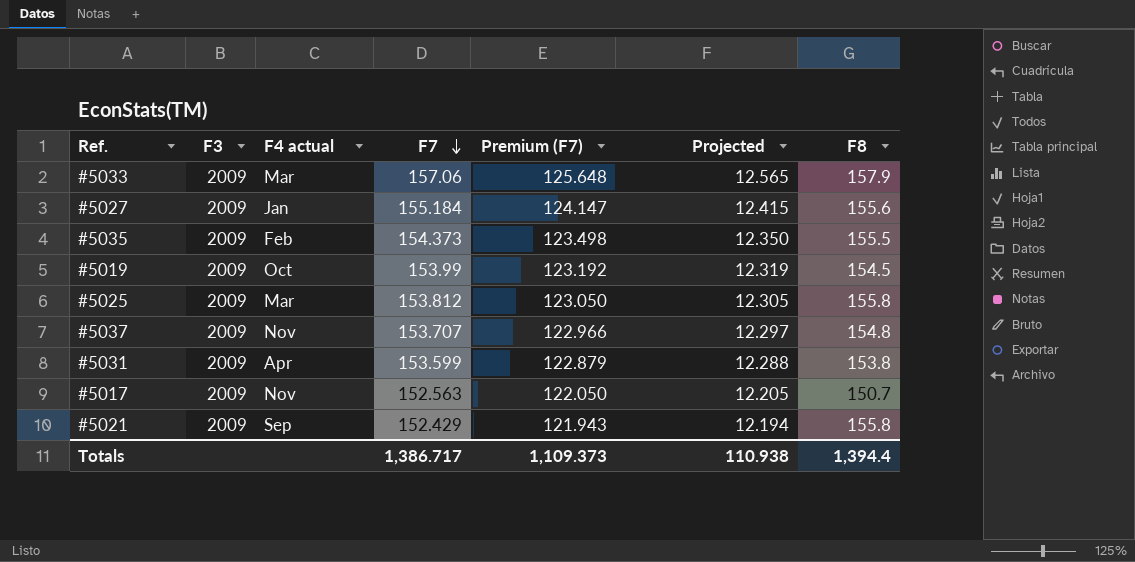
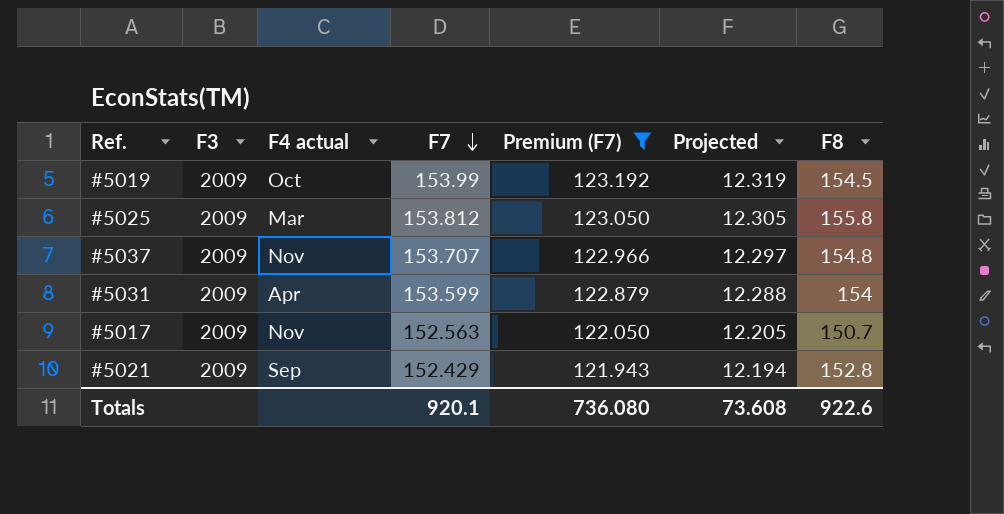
filter: none -> Premium (F7) <= 123.192
#5031 | F8: 153.8 -> 154
#5021 | F8: 155.8 -> 152.8
Totals | F7: 1,386.717 -> 920.1
Totals | Premium (F7): 1,109.373 -> 736.080
Totals | Projected: 110.938 -> 73.608
Totals | F8: 1,394.4 -> 922.6

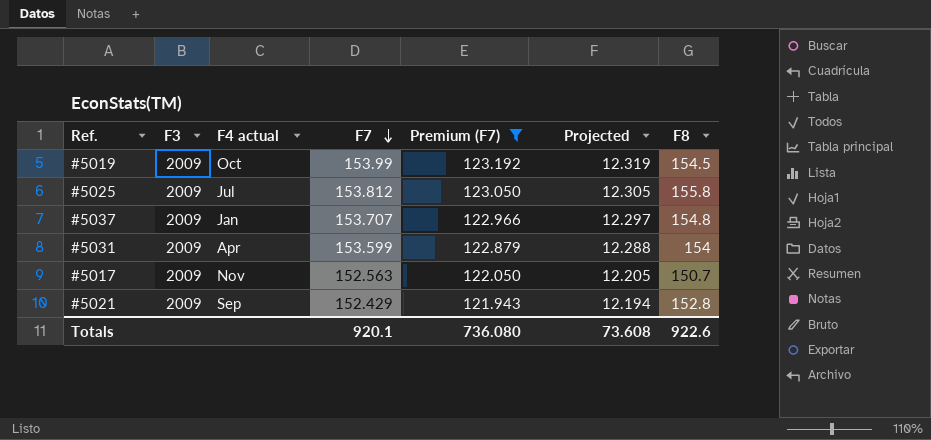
#5025 | F4 actual: Mar -> Jul
#5037 | F4 actual: Nov -> Jan

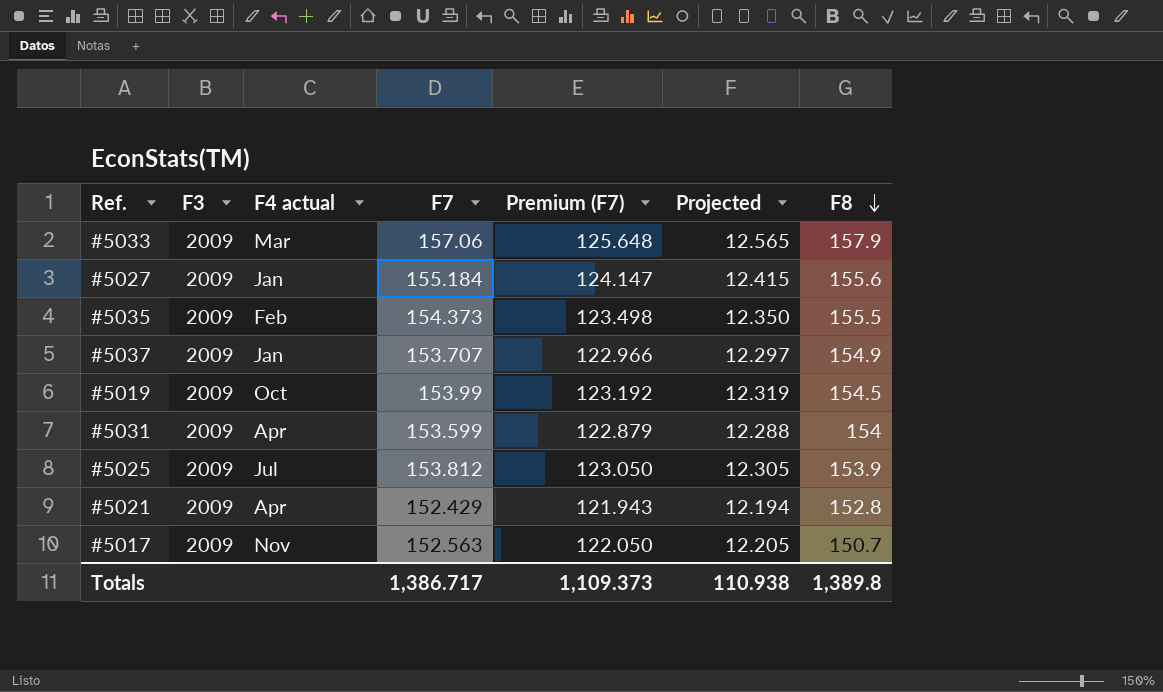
filter: Premium (F7) <= 123.192 -> none
row order: F7 descending -> F8 descending
#5037 | F8: 154.8 -> 154.9
#5025 | F8: 155.8 -> 153.9
#5021 | F4 actual: Sep -> Apr
Totals | F7: 920.1 -> 1,386.717
Totals | Premium (F7): 736.080 -> 1,109.373
Totals | Projected: 73.608 -> 110.938
Totals | F8: 922.6 -> 1,389.8

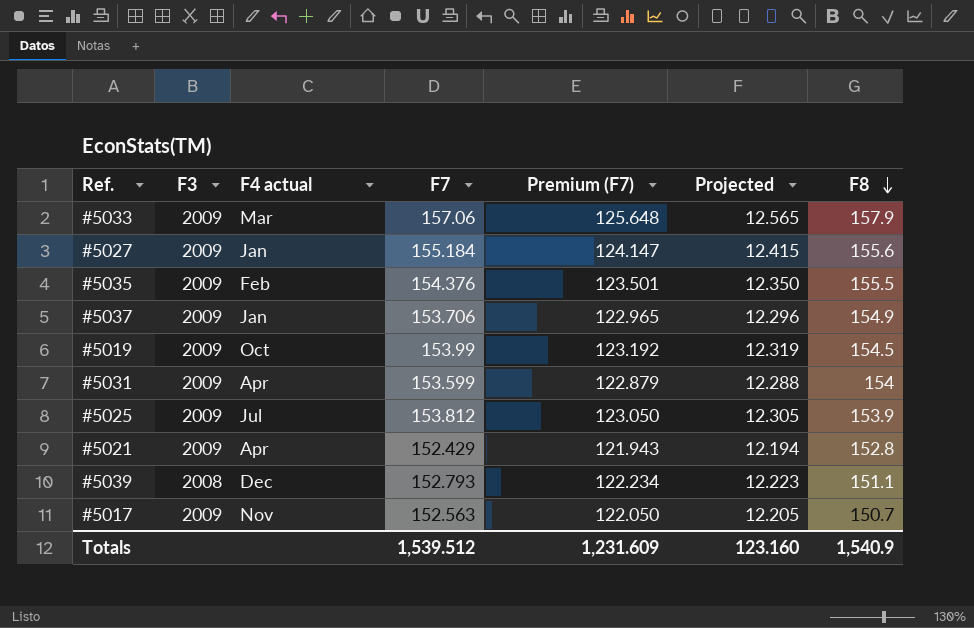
#5035 | F7: 154.373 -> 154.376
#5035 | Premium (F7): 123.498 -> 123.501
#5037 | F7: 153.707 -> 153.706
#5037 | Premium (F7): 122.966 -> 122.965
#5037 | Projected: 12.297 -> 12.296
row #5039: none -> 2008 | Dec | 152.793 | 122.234 | 12.223 | 151.1
Totals | F7: 1,386.717 -> 1,539.512
Totals | Premium (F7): 1,109.373 -> 1,231.609
Totals | Projected: 110.938 -> 123.160
Totals | F8: 1,389.8 -> 1,540.9

